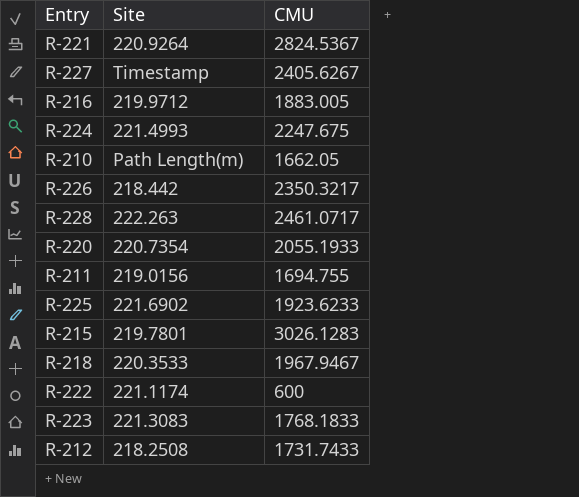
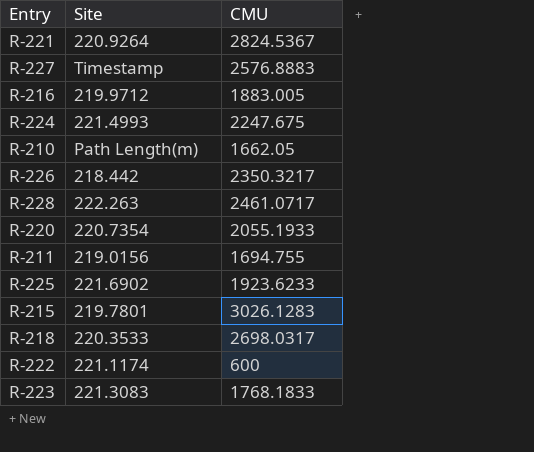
row R-212: 218.2508 | 1731.7433 -> none
R-227 | CMU: 2405.6267 -> 2576.8883
R-218 | CMU: 1967.9467 -> 2698.0317

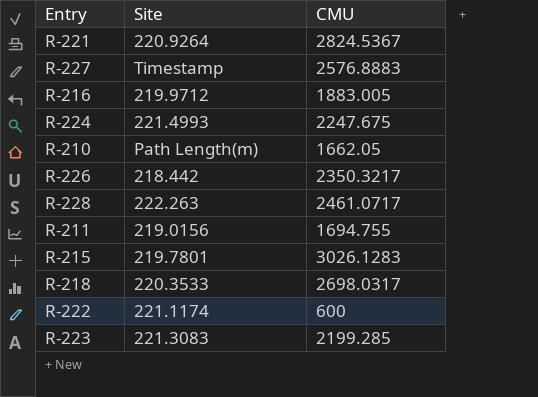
row R-220: 220.7354 | 2055.1933 -> none
row R-225: 221.6902 | 1923.6233 -> none
R-223 | CMU: 1768.1833 -> 2199.285

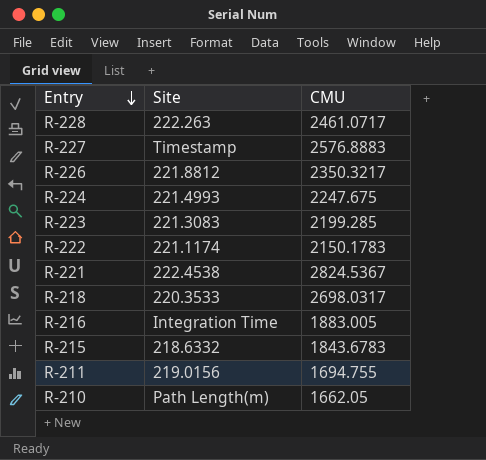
row order: none -> Entry descending
R-226 | Site: 218.442 -> 221.8812
R-222 | CMU: 600 -> 2150.1783
R-221 | Site: 220.9264 -> 222.4538
R-216 | Site: 219.9712 -> Integration Time
R-215 | Site: 219.7801 -> 218.6332
R-215 | CMU: 3026.1283 -> 1843.6783

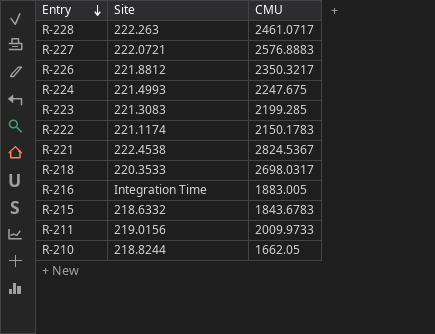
R-227 | Site: Timestamp -> 222.0721
R-211 | CMU: 1694.755 -> 2009.9733
R-210 | Site: Path Length(m) -> 218.8244

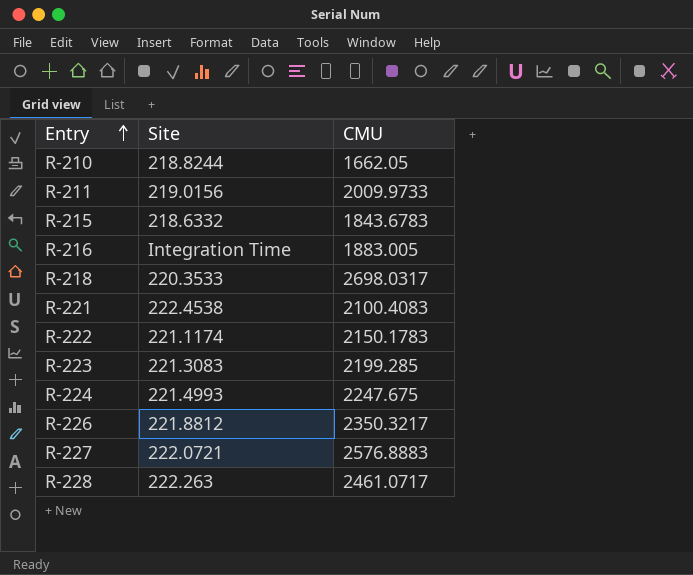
row order: Entry descending -> Entry ascending
R-221 | CMU: 2824.5367 -> 2100.4083

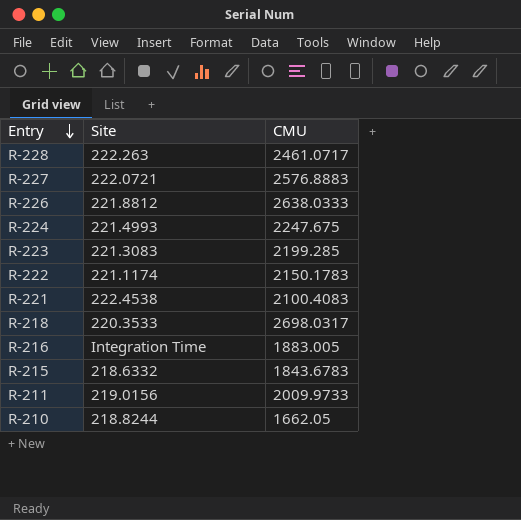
row order: Entry ascending -> Entry descending
R-226 | CMU: 2350.3217 -> 2638.0333

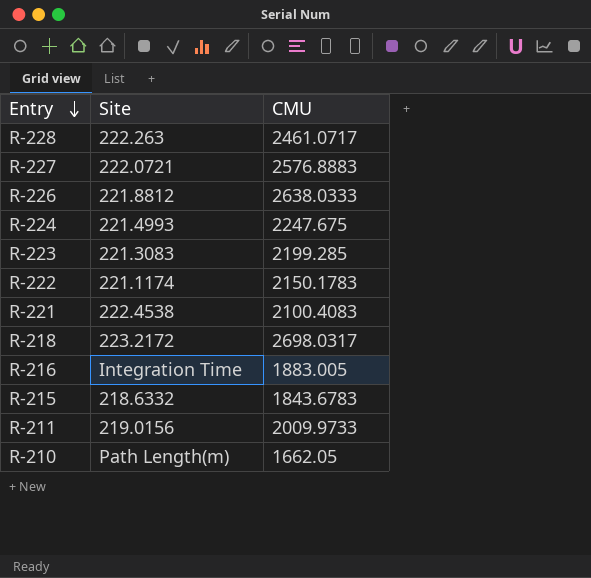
R-218 | Site: 220.3533 -> 223.2172
R-210 | Site: 218.8244 -> Path Length(m)

